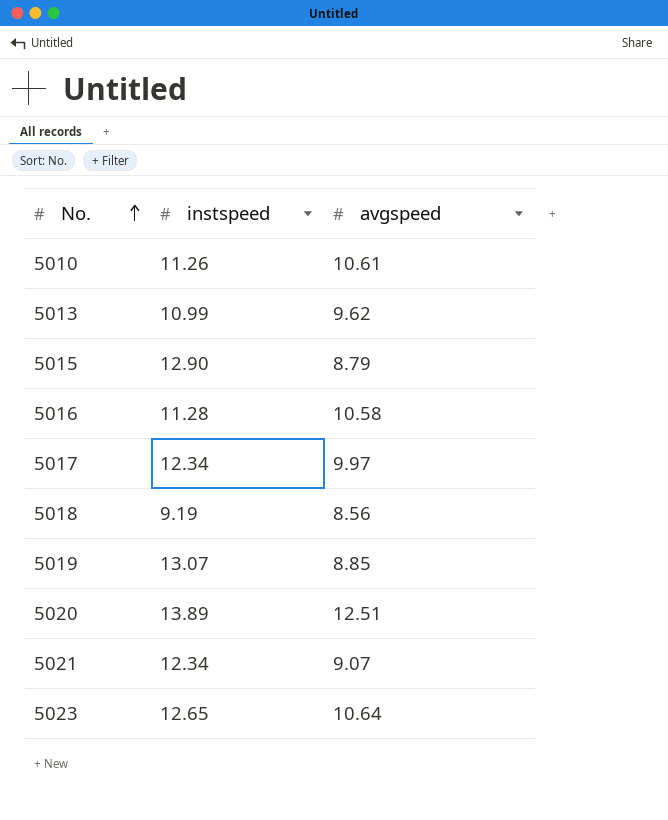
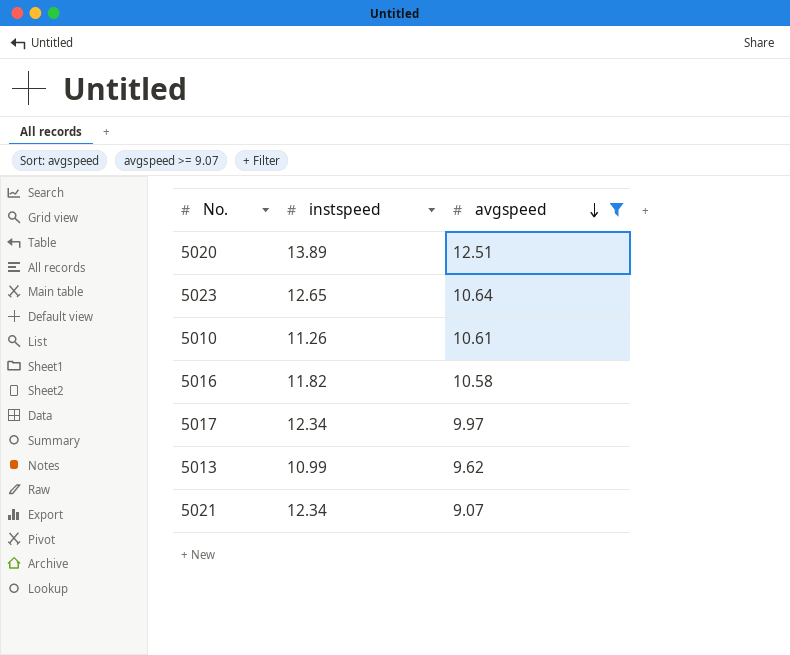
filter: none -> avgspeed >= 9.07
row order: No. ascending -> avgspeed descending
5016 | instspeed: 11.28 -> 11.82

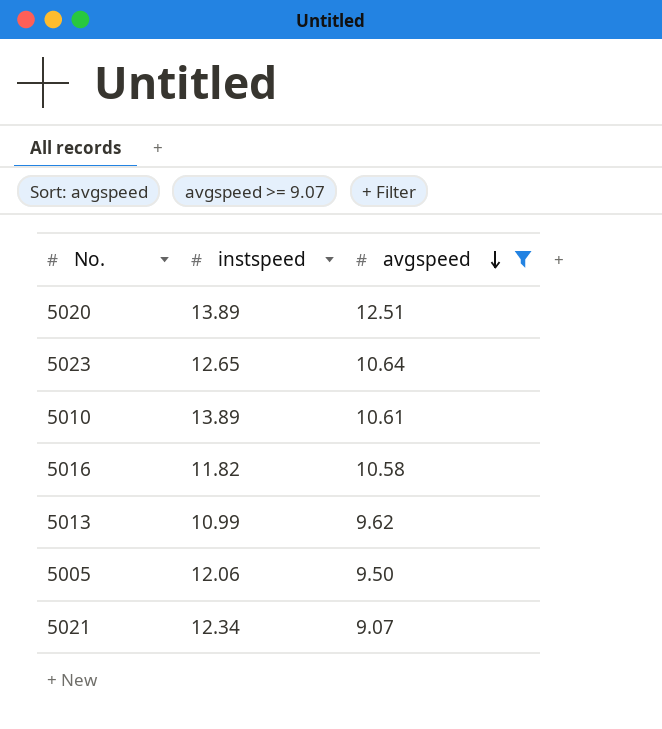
row 5017: 12.34 | 9.97 -> none
5010 | instspeed: 11.26 -> 13.89
row 5005: none -> 12.06 | 9.50

